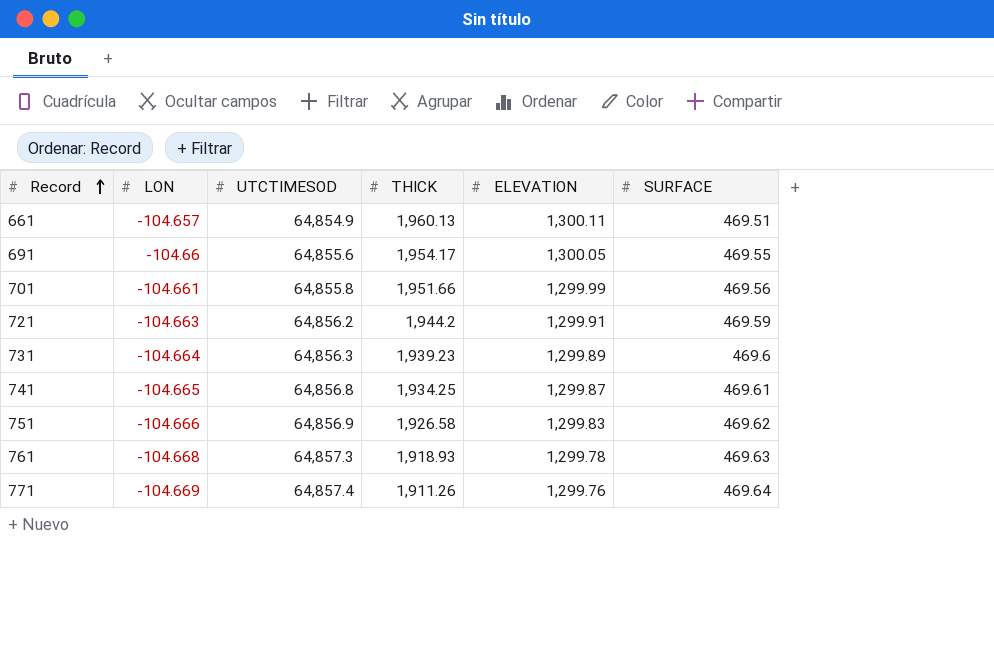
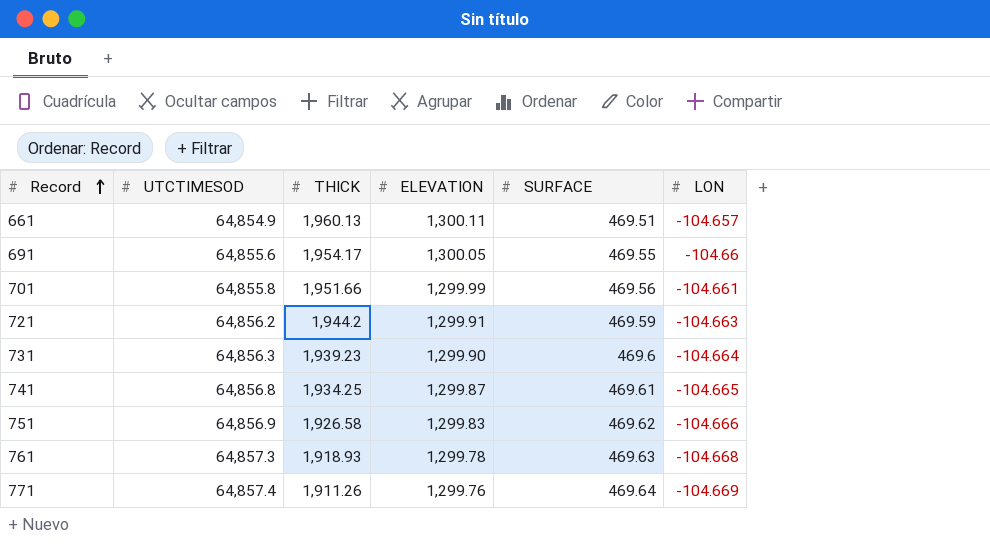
column LON | position: 2 -> 6
731 | ELEVATION: 1,299.89 -> 1,299.90

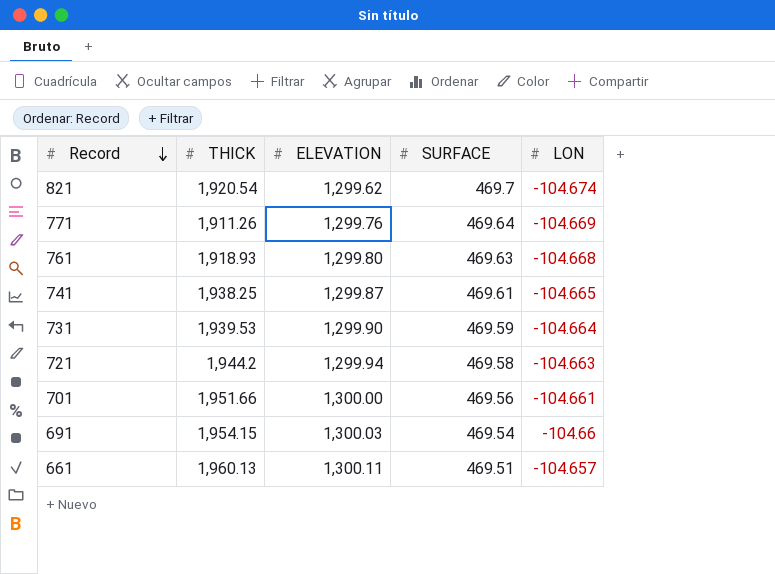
row order: Record ascending -> Record descending
column UTCTIMESOD | position: 2 -> none
row 751: 64,856.9 | 1,926.58 | 1,299.83 | 469.62 | -104.666 -> none
row 821: none -> 1,920.54 | 1,299.62 | 469.7 | -104.674
761 | ELEVATION: 1,299.78 -> 1,299.80
741 | THICK: 1,934.25 -> 1,938.25
731 | THICK: 1,939.23 -> 1,939.53
731 | SURFACE: 469.6 -> 469.59
721 | ELEVATION: 1,299.91 -> 1,299.94
721 | SURFACE: 469.59 -> 469.58
701 | ELEVATION: 1,299.99 -> 1,300.00
691 | THICK: 1,954.17 -> 1,954.15
691 | ELEVATION: 1,300.05 -> 1,300.03
691 | SURFACE: 469.55 -> 469.54

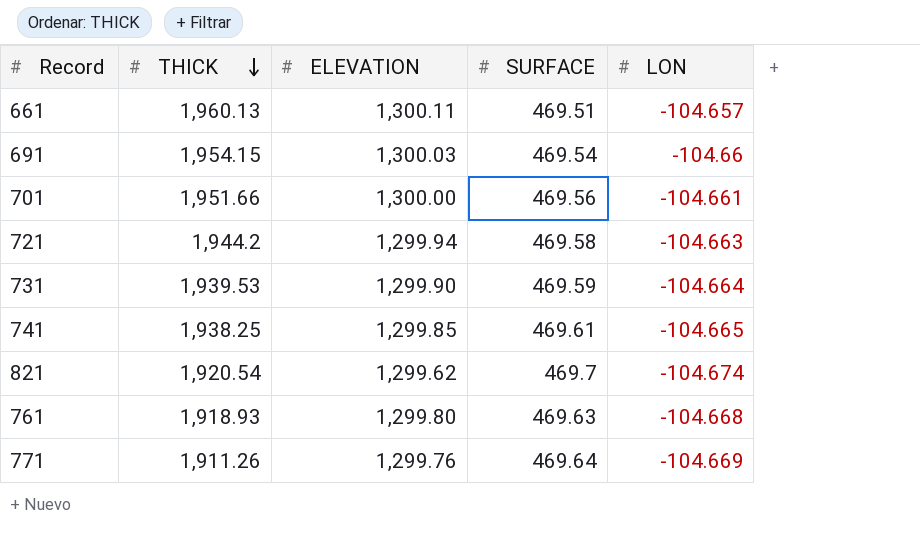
row order: Record descending -> THICK descending
741 | ELEVATION: 1,299.87 -> 1,299.85

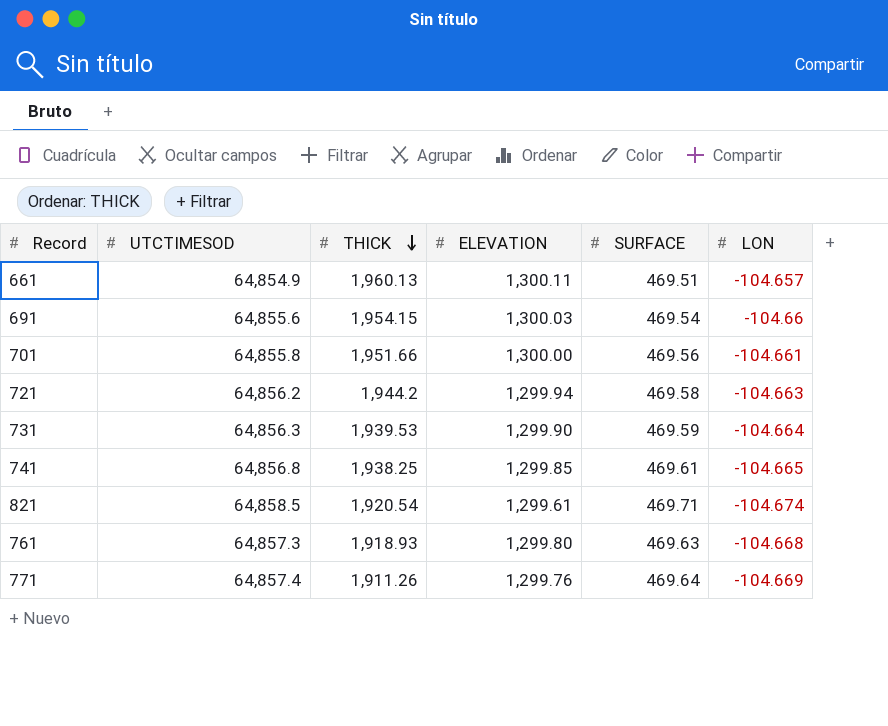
column UTCTIMESOD | position: none -> 2
821 | ELEVATION: 1,299.62 -> 1,299.61
821 | SURFACE: 469.7 -> 469.71

